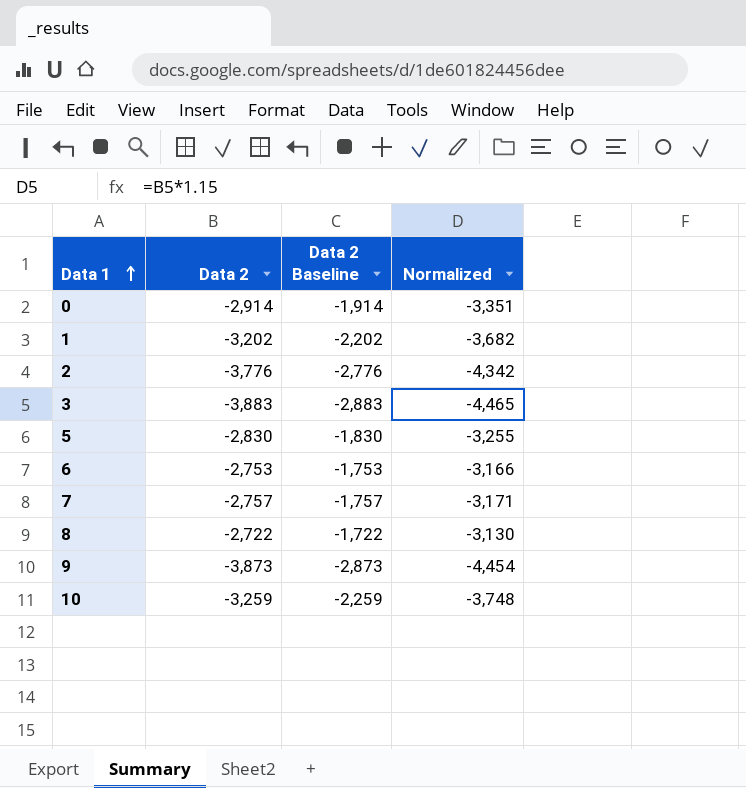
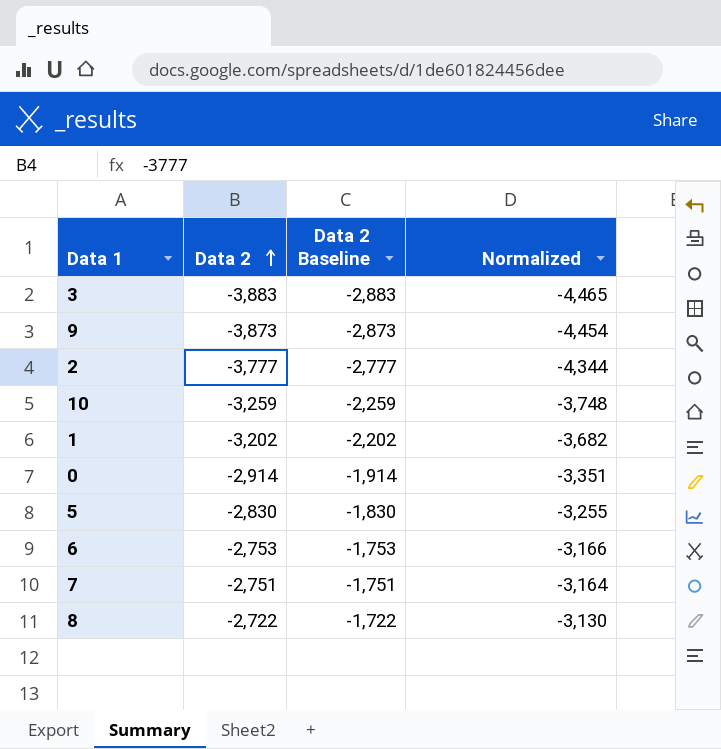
row order: Data 1 ascending -> Data 2 ascending
2 | Data 2: -3,776 -> -3,777
2 | Data 2 Baseline: -2,776 -> -2,777
2 | Normalized: -4,342 -> -4,344
7 | Data 2: -2,757 -> -2,751
7 | Data 2 Baseline: -1,757 -> -1,751
7 | Normalized: -3,171 -> -3,164

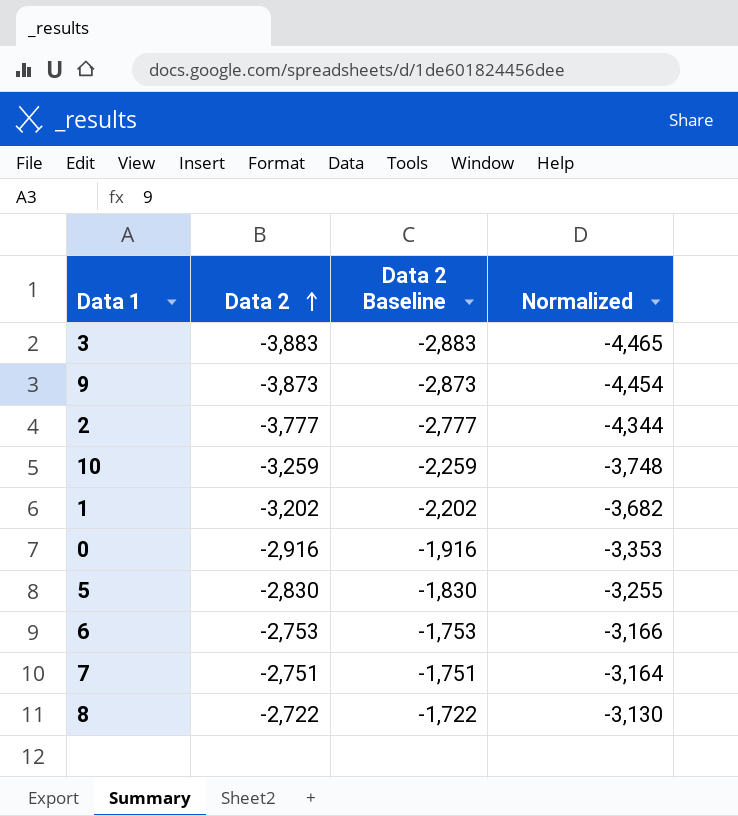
0 | Data 2: -2,914 -> -2,916
0 | Data 2 Baseline: -1,914 -> -1,916
0 | Normalized: -3,351 -> -3,353

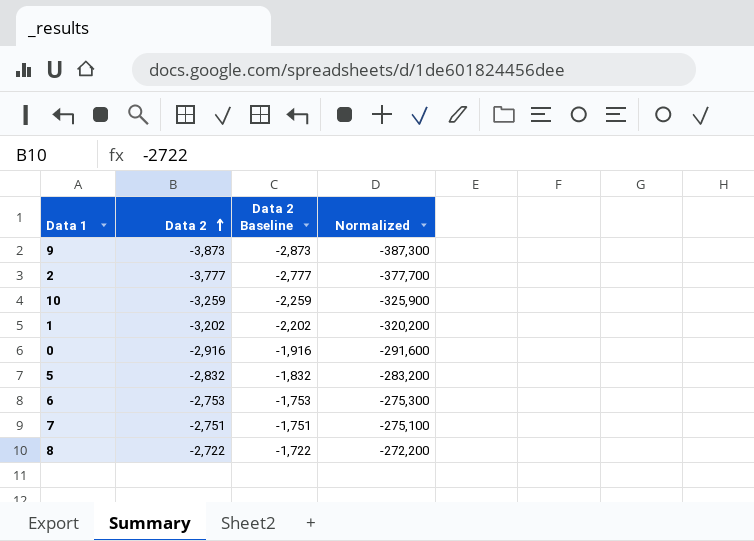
column Normalized | formula: [Data 2] * 1.15 -> [Data 2] * 100
row 3: -3,883 | -2,883 | -4,465 -> none
5 | Data 2: -2,830 -> -2,832
5 | Data 2 Baseline: -1,830 -> -1,832

